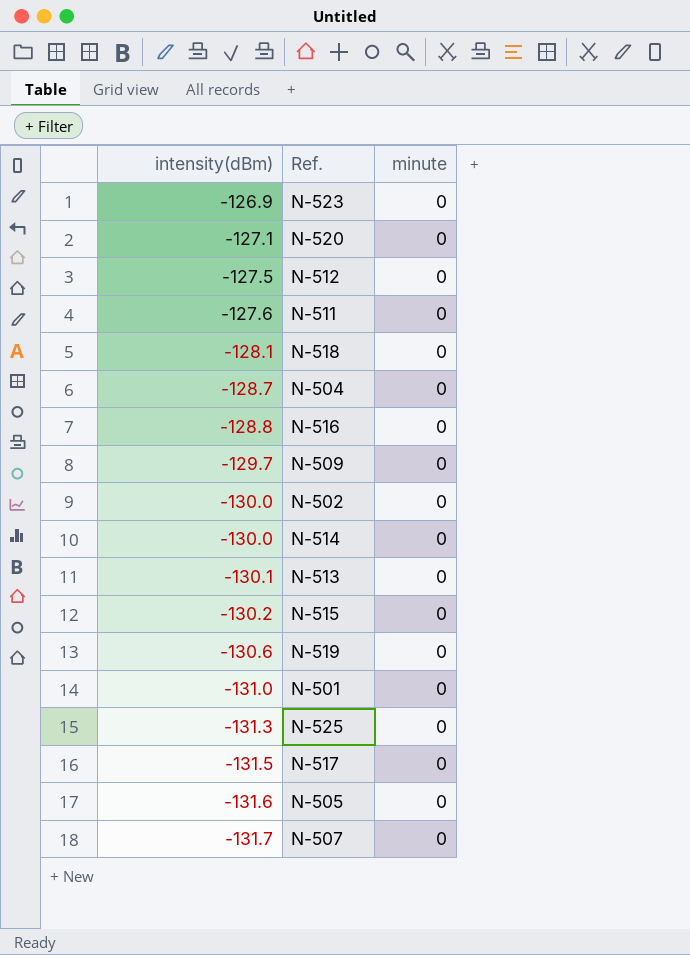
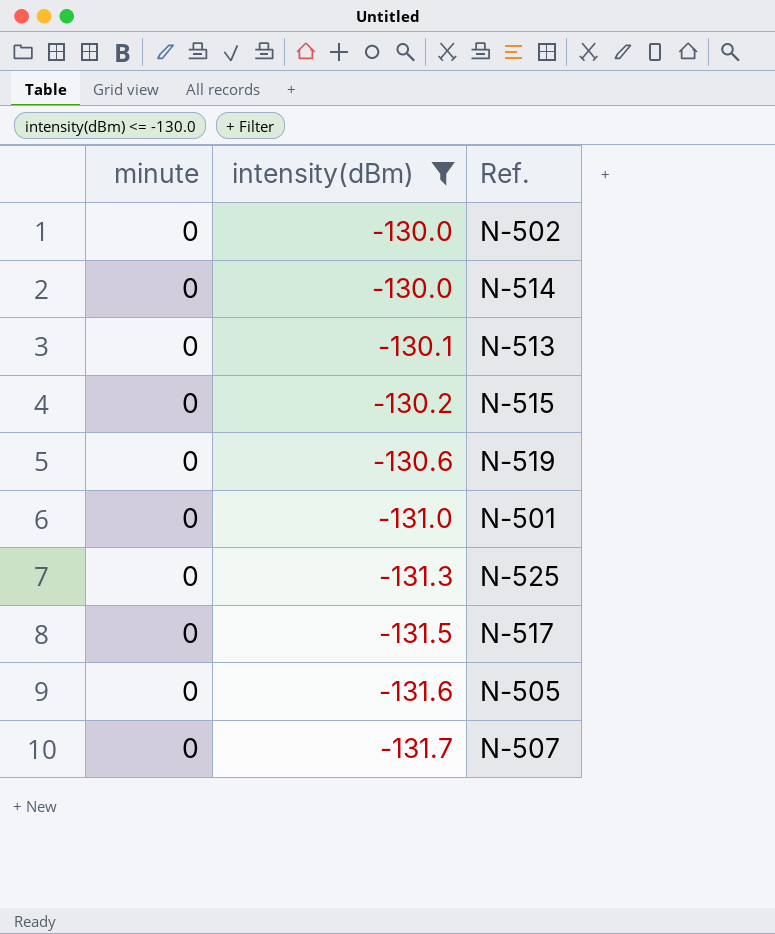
filter: none -> intensity(dBm) <= -130.0
column minute | position: 3 -> 1

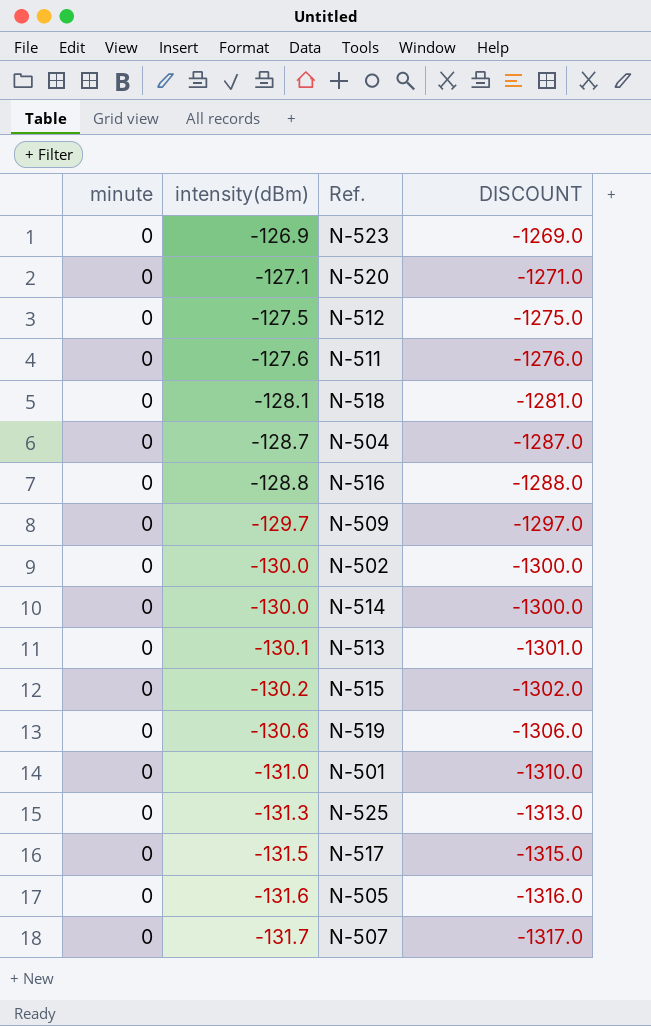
filter: intensity(dBm) <= -130.0 -> none
column DISCOUNT | formula: none -> [intensity(dBm)] * 10

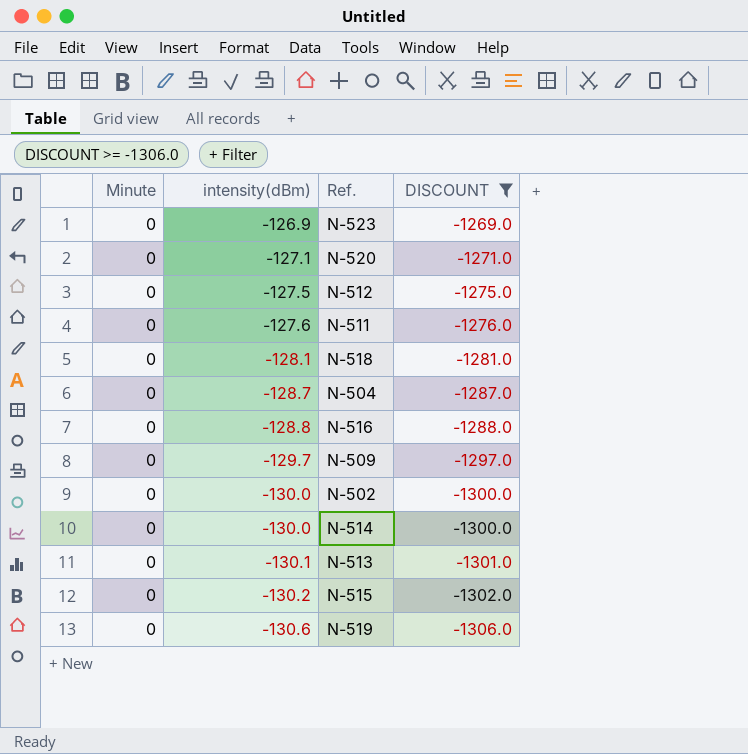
filter: none -> DISCOUNT >= -1306.0
column name: minute -> Minute

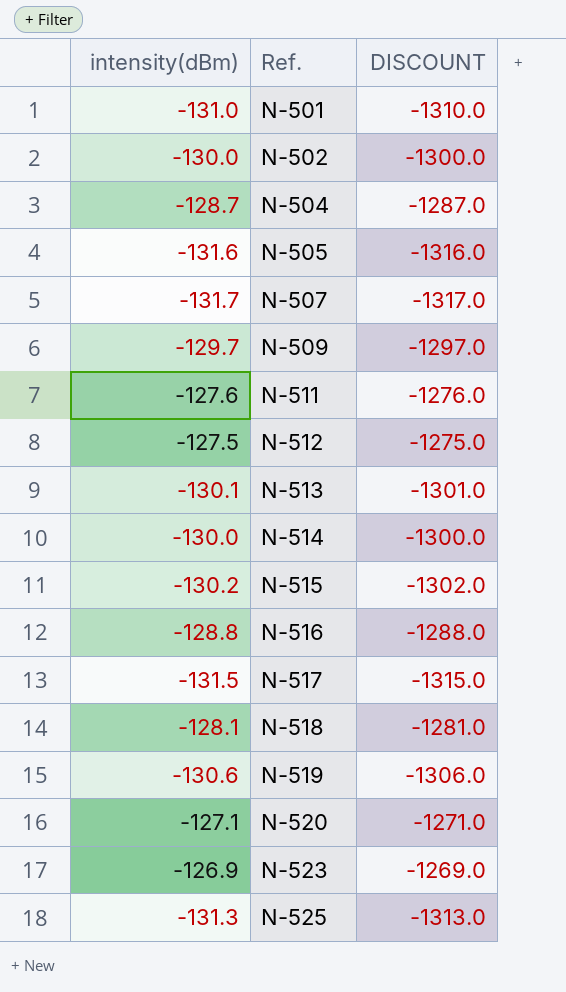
filter: DISCOUNT >= -1306.0 -> none
row order: intensity(dBm) descending -> Ref. ascending
column Minute | position: 1 -> none

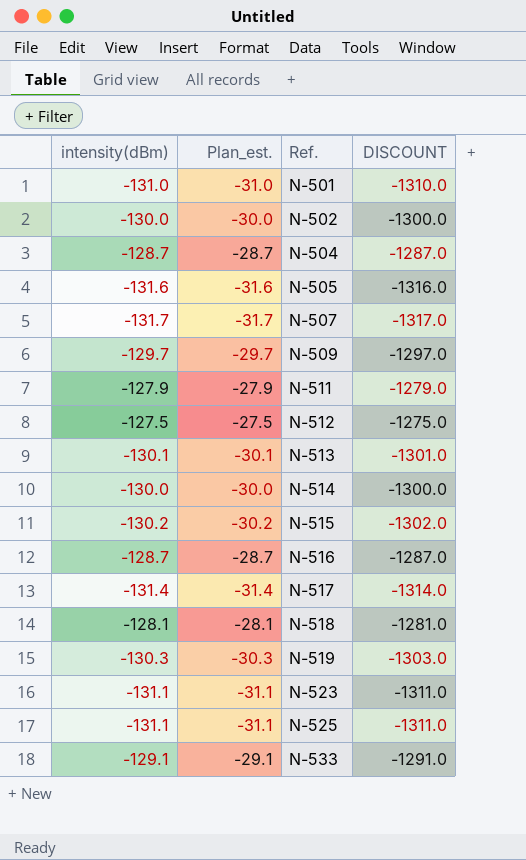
column Plan_est. | formula: none -> [intensity(dBm)] + 100
row N-520: -127.1 | -1271.0 -> none
N-511 | intensity(dBm): -127.6 -> -127.9
N-511 | DISCOUNT: -1276.0 -> -1279.0
N-516 | intensity(dBm): -128.8 -> -128.7
N-516 | DISCOUNT: -1288.0 -> -1287.0
N-517 | intensity(dBm): -131.5 -> -131.4
N-517 | DISCOUNT: -1315.0 -> -1314.0
N-519 | intensity(dBm): -130.6 -> -130.3
N-519 | DISCOUNT: -1306.0 -> -1303.0
N-523 | intensity(dBm): -126.9 -> -131.1
N-523 | DISCOUNT: -1269.0 -> -1311.0
N-525 | intensity(dBm): -131.3 -> -131.1
N-525 | DISCOUNT: -1313.0 -> -1311.0
row N-533: none -> -129.1 | -29.1 | -1291.0

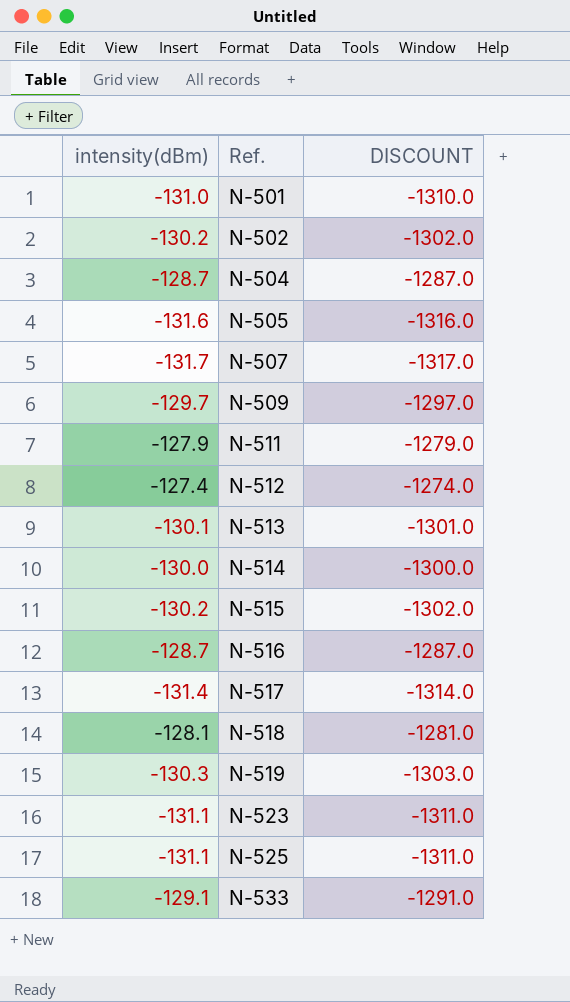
column Plan_est. | formula: [intensity(dBm)] + 100 -> none
N-502 | intensity(dBm): -130.0 -> -130.2
N-502 | DISCOUNT: -1300.0 -> -1302.0
N-512 | intensity(dBm): -127.5 -> -127.4
N-512 | DISCOUNT: -1275.0 -> -1274.0

